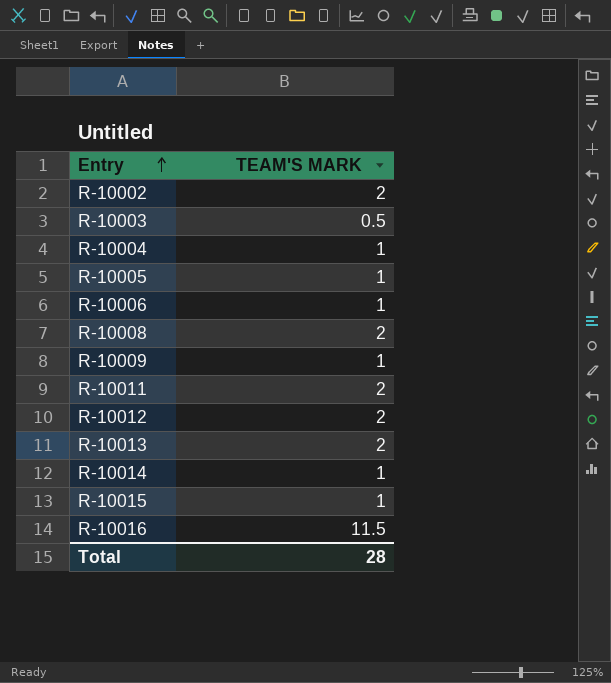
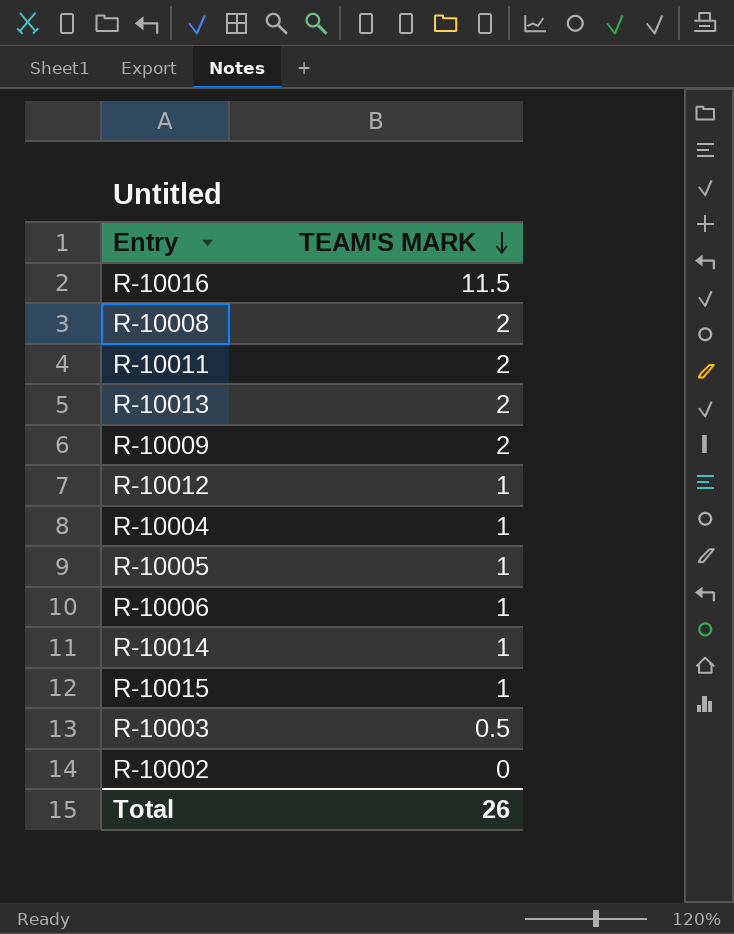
row order: Entry ascending -> TEAM'S MARK descending
R-10009 | TEAM'S MARK: 1 -> 2
R-10012 | TEAM'S MARK: 2 -> 1
R-10002 | TEAM'S MARK: 2 -> 0
Total | TEAM'S MARK: 28 -> 26

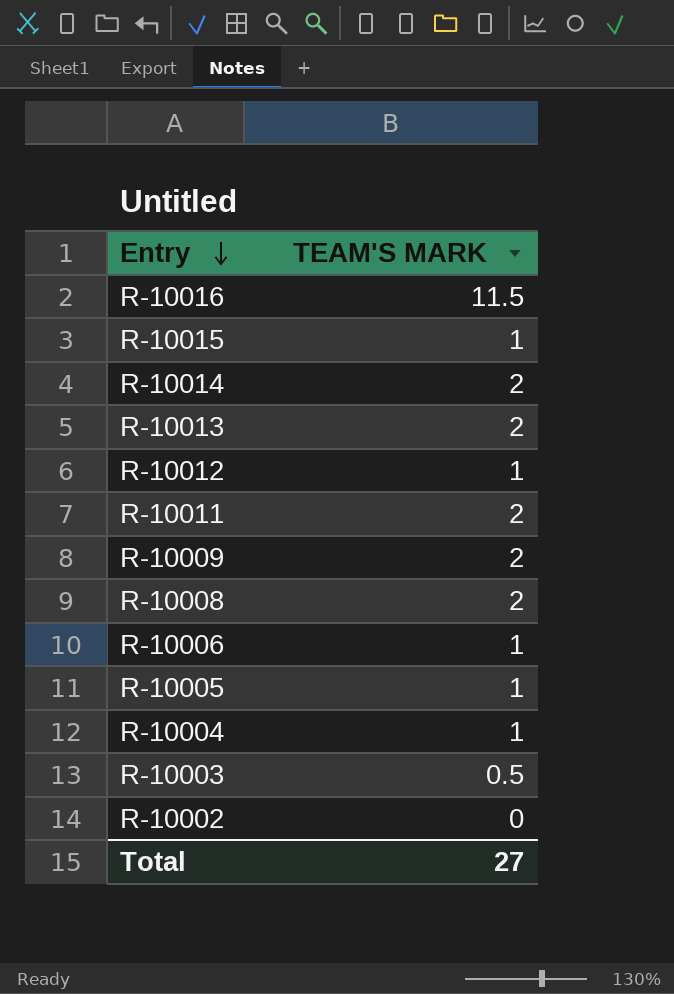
row order: TEAM'S MARK descending -> Entry descending
R-10014 | TEAM'S MARK: 1 -> 2
Total | TEAM'S MARK: 26 -> 27

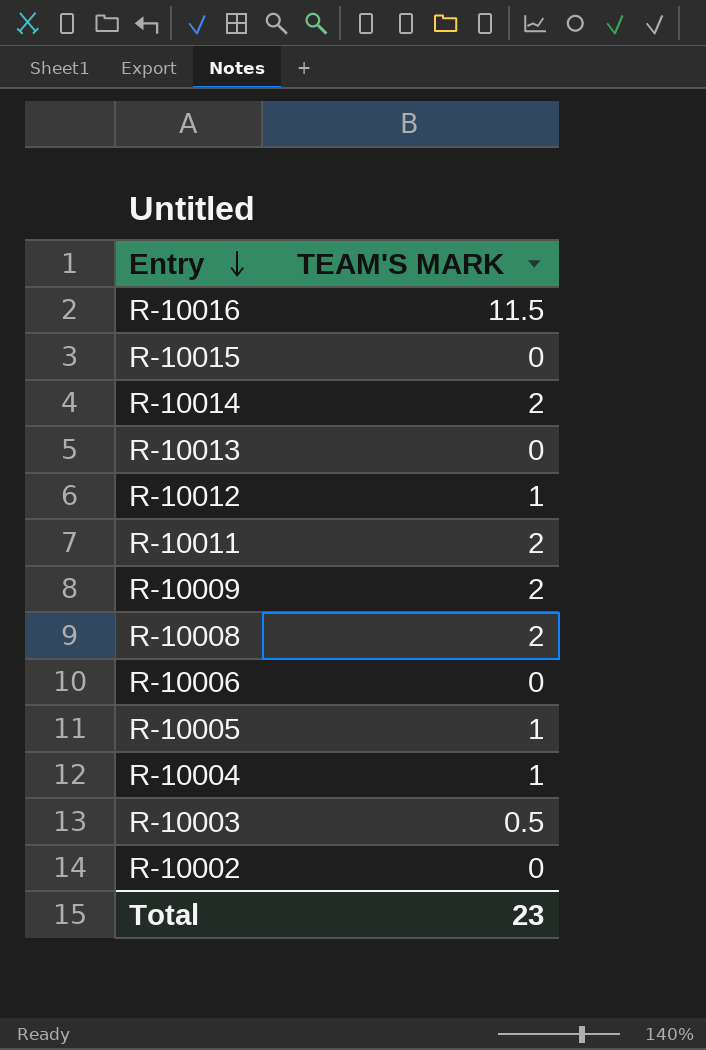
R-10015 | TEAM'S MARK: 1 -> 0
R-10013 | TEAM'S MARK: 2 -> 0
R-10006 | TEAM'S MARK: 1 -> 0
Total | TEAM'S MARK: 27 -> 23

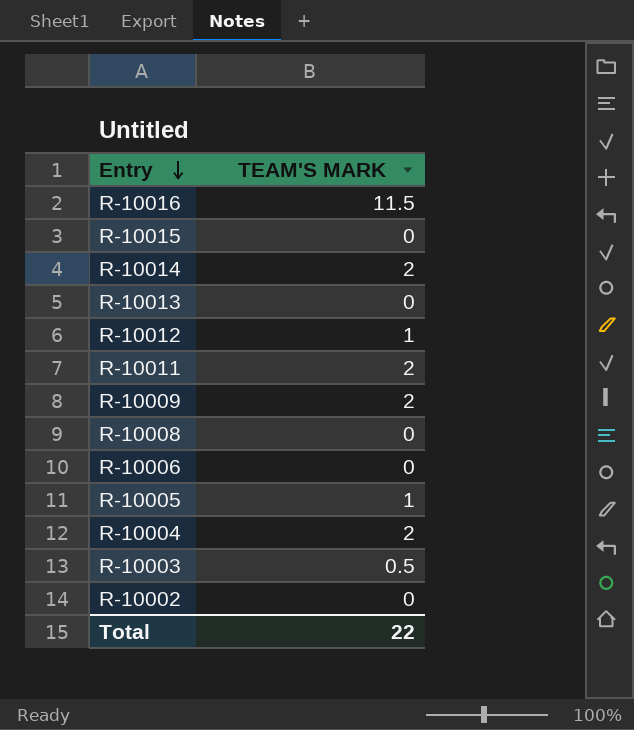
R-10008 | TEAM'S MARK: 2 -> 0
R-10004 | TEAM'S MARK: 1 -> 2
Total | TEAM'S MARK: 23 -> 22

